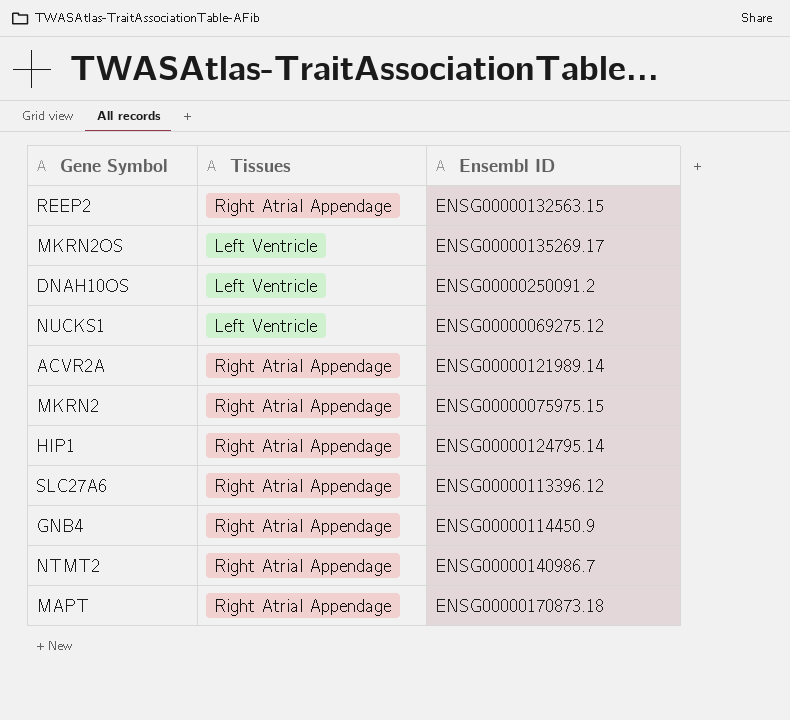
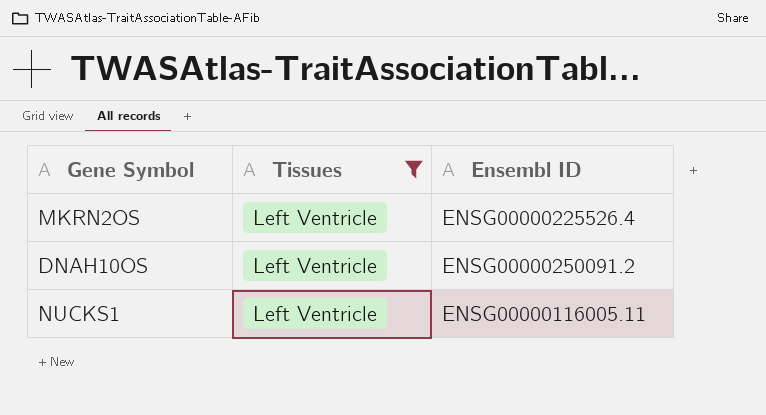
filter: none -> Tissues = Left Ventricle
MKRN2OS | Ensembl ID: ENSG00000135269.17 -> ENSG00000225526.4
NUCKS1 | Ensembl ID: ENSG00000069275.12 -> ENSG00000116005.11

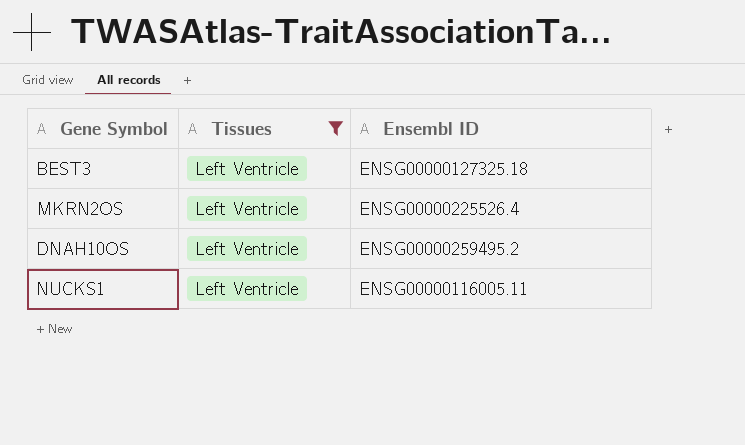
row BEST3: none -> Left Ventricle | ENSG00000127325.18
DNAH10OS | Ensembl ID: ENSG00000250091.2 -> ENSG00000259495.2

